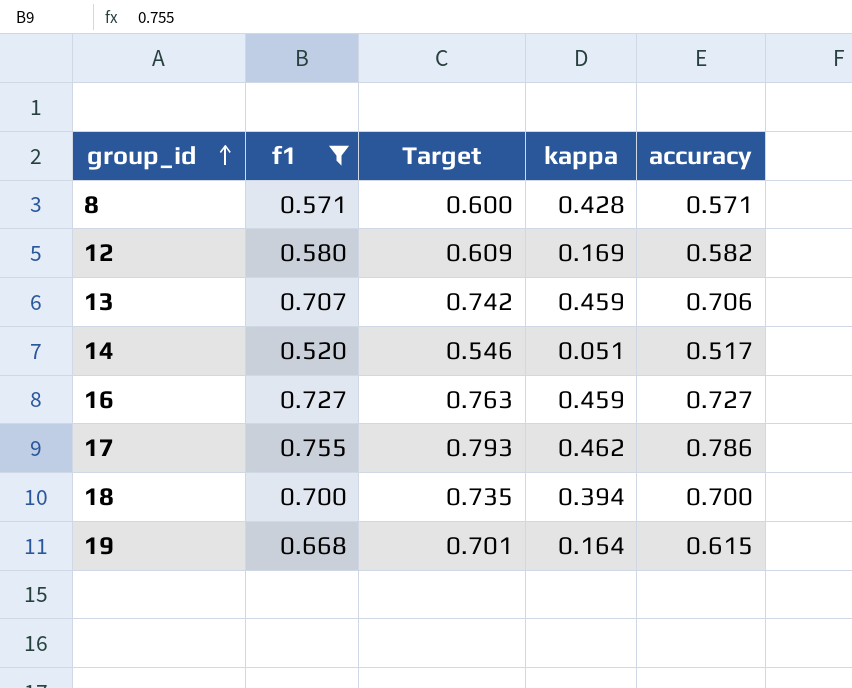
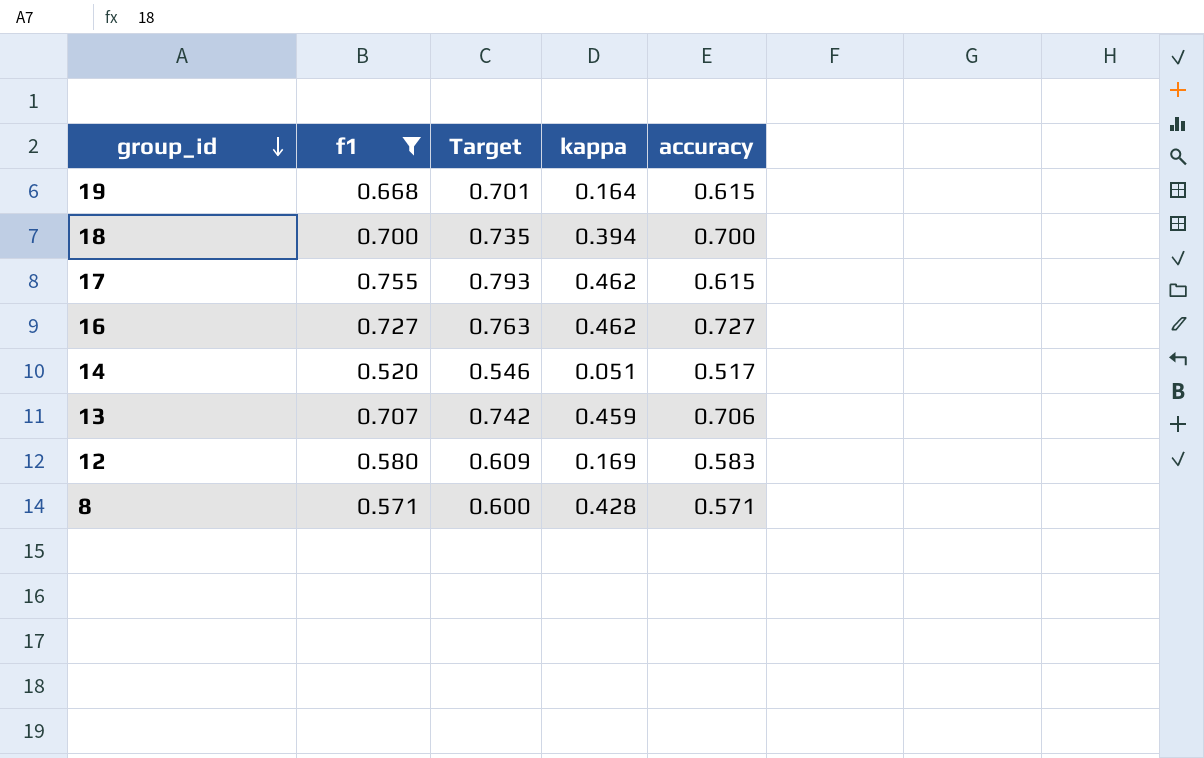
row order: group_id ascending -> group_id descending
17 | accuracy: 0.786 -> 0.615
16 | kappa: 0.459 -> 0.462
12 | accuracy: 0.582 -> 0.583

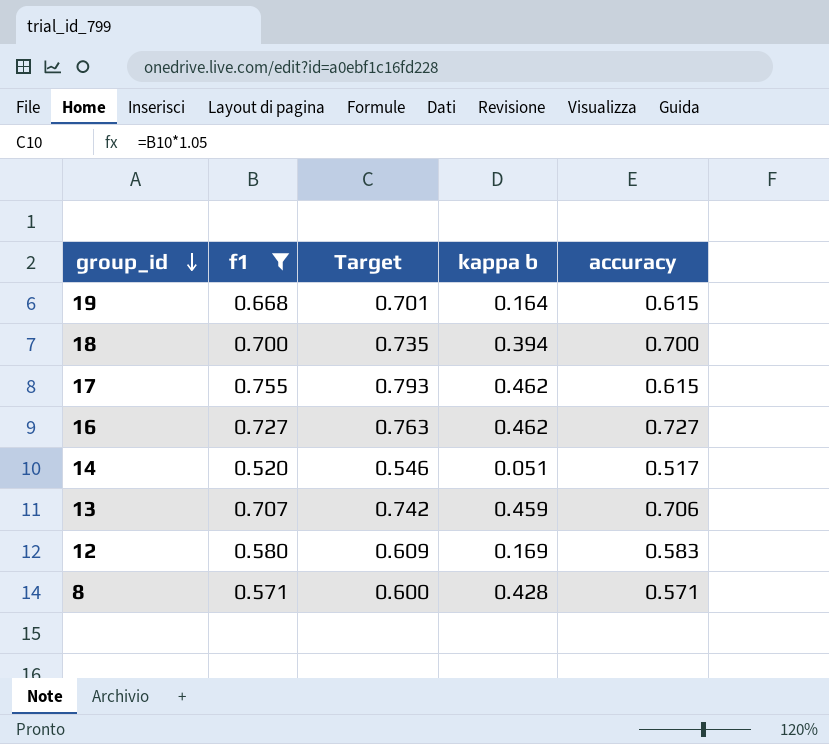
column name: kappa -> kappa b

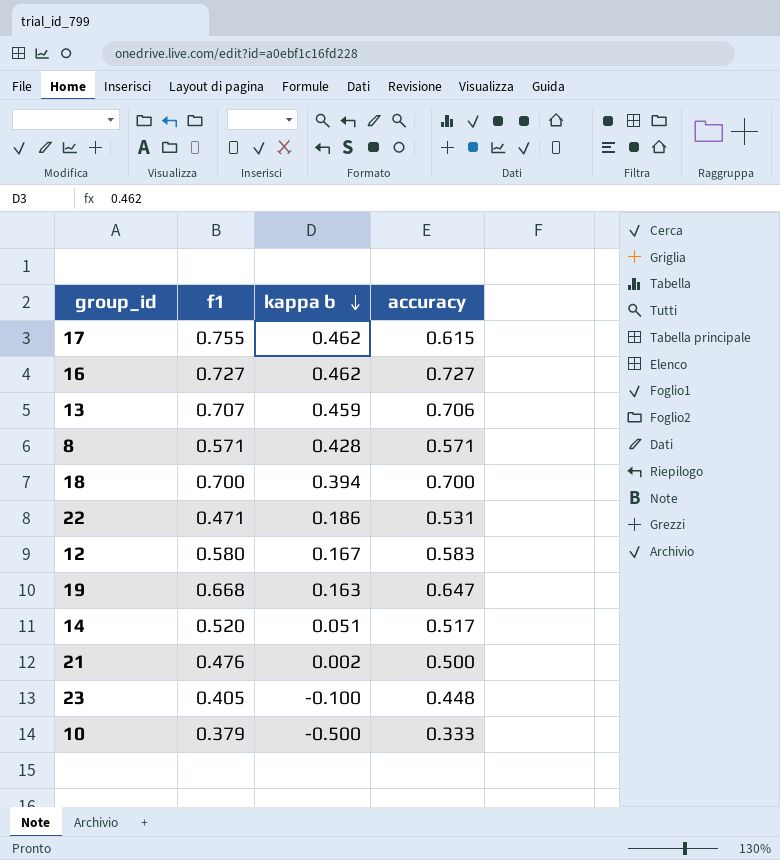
filter: f1 >= 0.520 -> none
row order: group_id descending -> kappa b descending
column Target | formula: [f1] * 1.05 -> none
12 | kappa b: 0.169 -> 0.167
19 | kappa b: 0.164 -> 0.163
19 | accuracy: 0.615 -> 0.647

